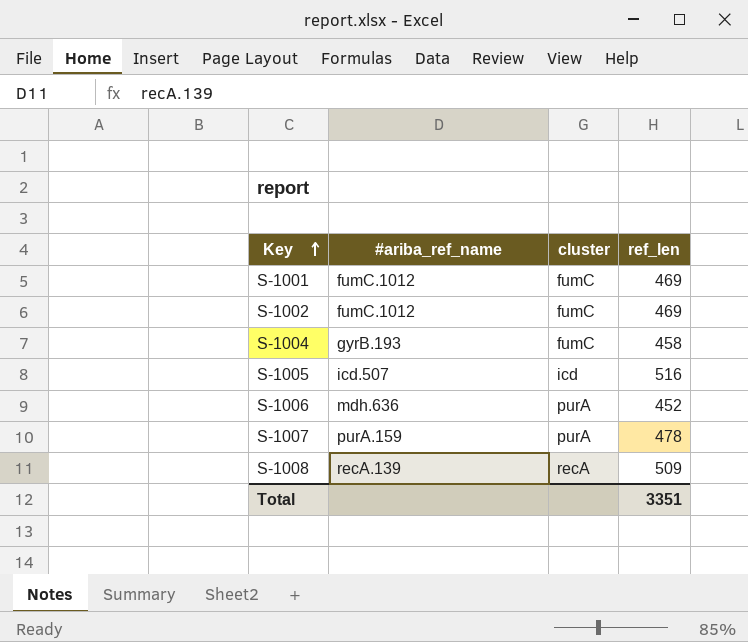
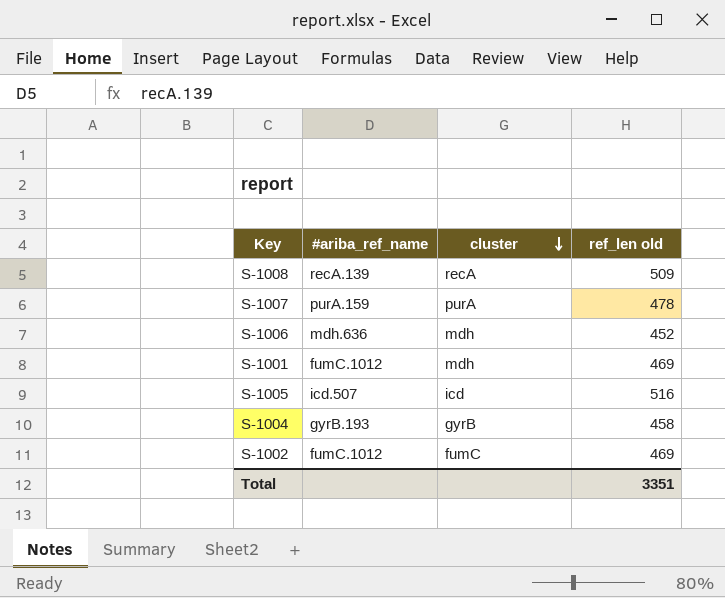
row order: Key ascending -> cluster descending
column name: ref_len -> ref_len old
S-1006 | cluster: purA -> mdh
S-1001 | cluster: fumC -> mdh
S-1004 | cluster: fumC -> gyrB

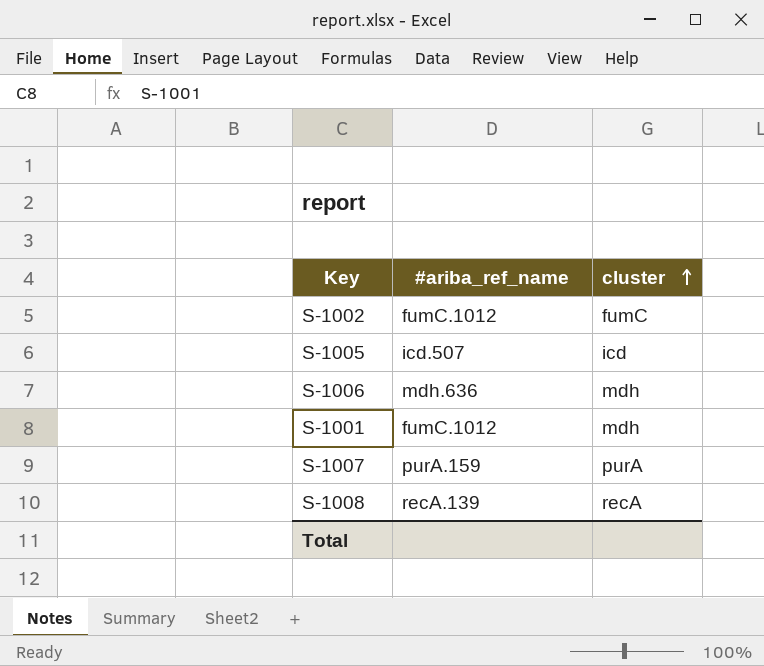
row order: cluster descending -> cluster ascending
column ref_len old | position: 4 -> none
row S-1004: gyrB.193 | gyrB | 458 -> none

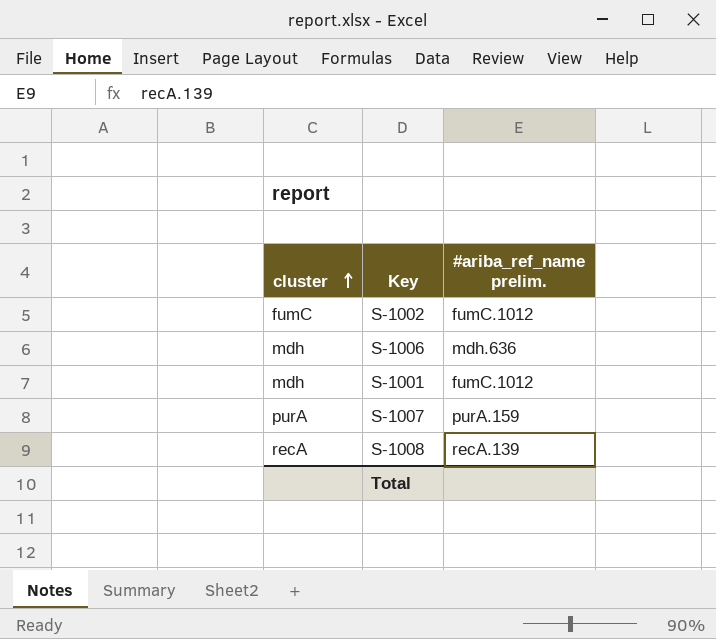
column cluster | position: 3 -> 1
column name: #ariba_ref_name -> #ariba_ref_name prelim.
row S-1005: icd.507 | icd -> none

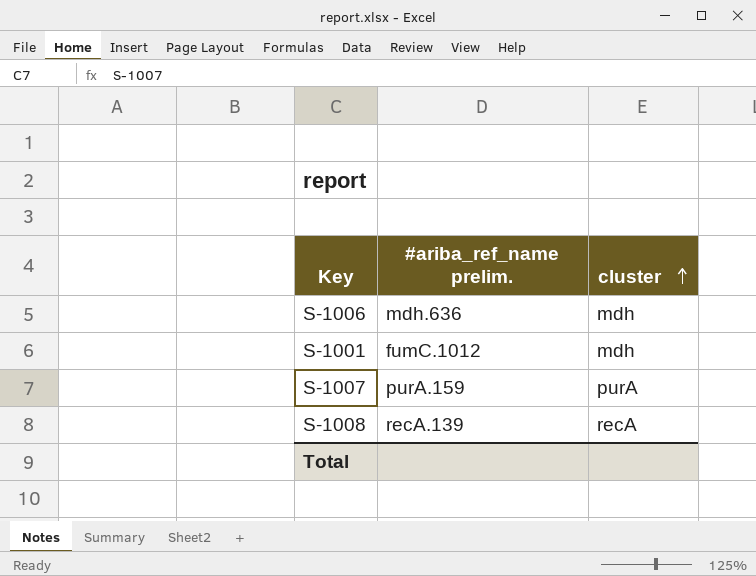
column cluster | position: 1 -> 3
row S-1002: fumC | fumC.1012 -> none

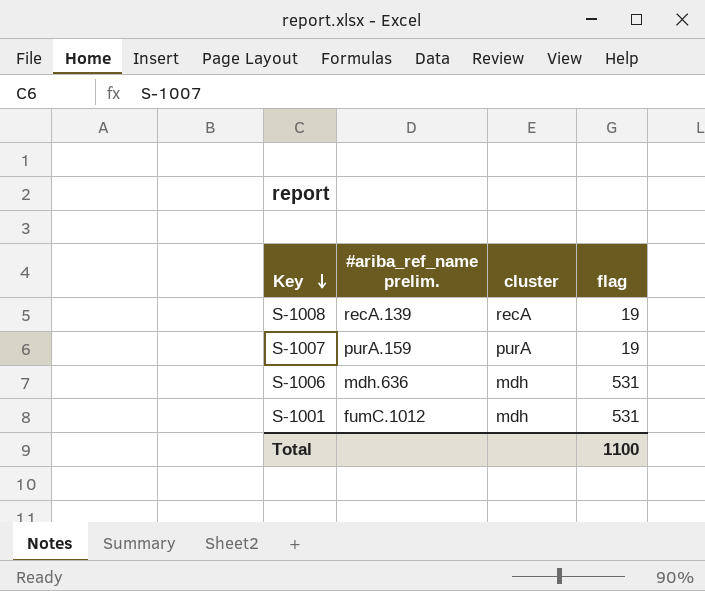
row order: cluster ascending -> Key descending
column flag | position: none -> 4

